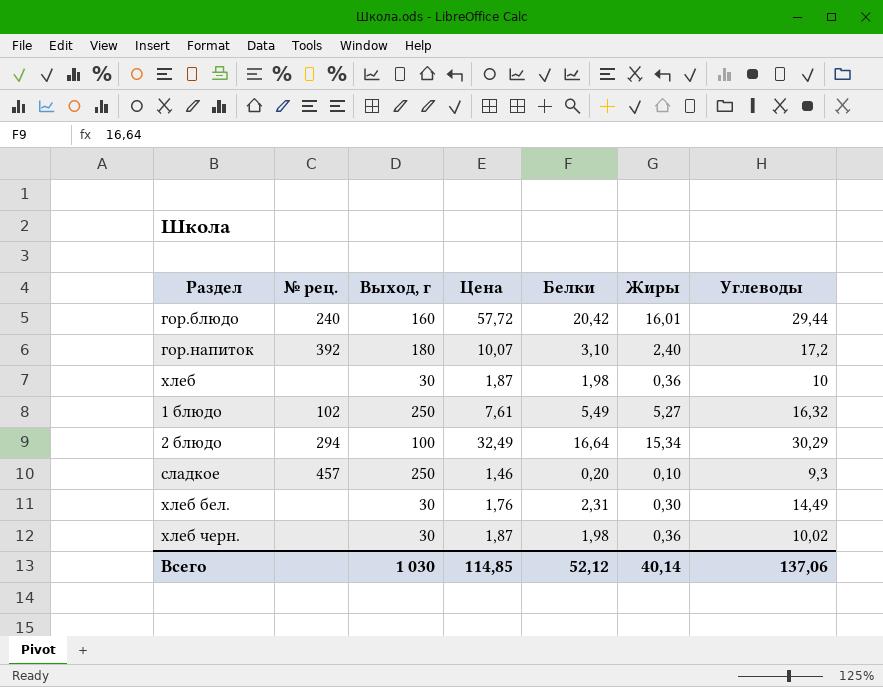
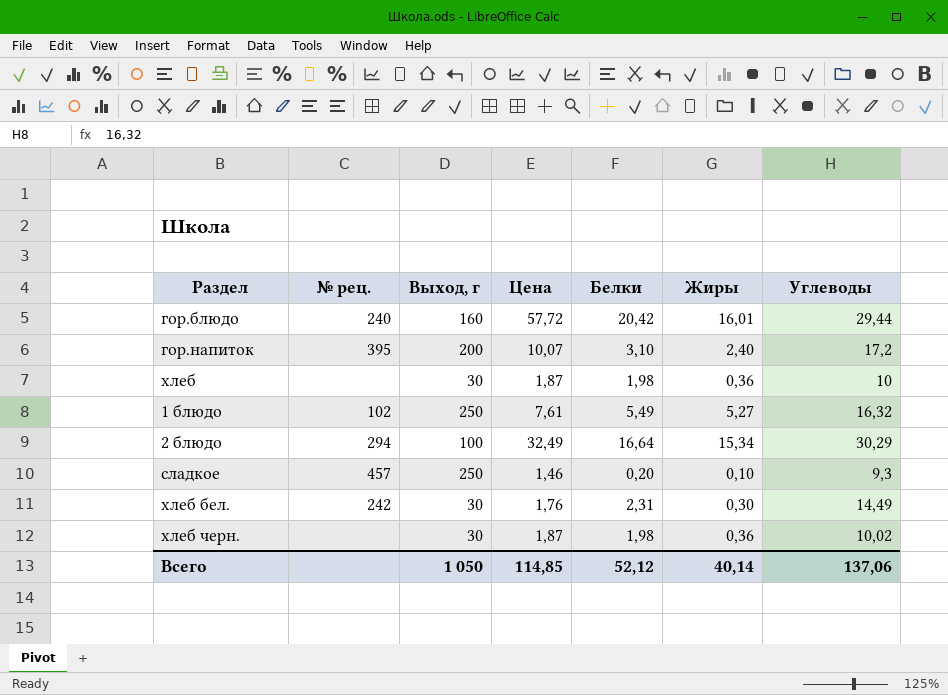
гор.напиток | № рец.: 392 -> 395
гор.напиток | Выход, г: 180 -> 200
хлеб бел. | № рец.: none -> 242
Всего | Выход, г: 1 030 -> 1 050

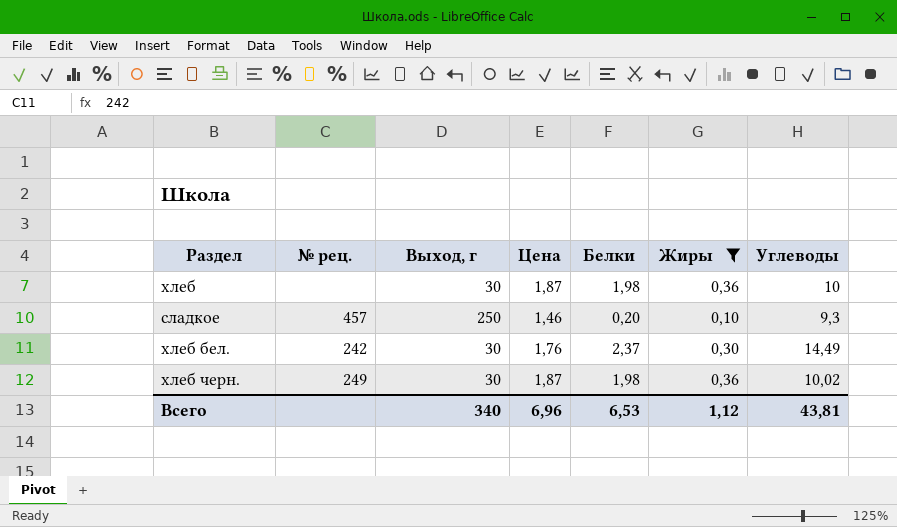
filter: none -> Жиры <= 0,36
хлеб бел. | Белки: 2,31 -> 2,37
хлеб черн. | № рец.: none -> 249
Всего | Выход, г: 1 050 -> 340
Всего | Цена: 114,85 -> 6,96
Всего | Белки: 52,12 -> 6,53
Всего | Жиры: 40,14 -> 1,12
Всего | Углеводы: 137,06 -> 43,81

